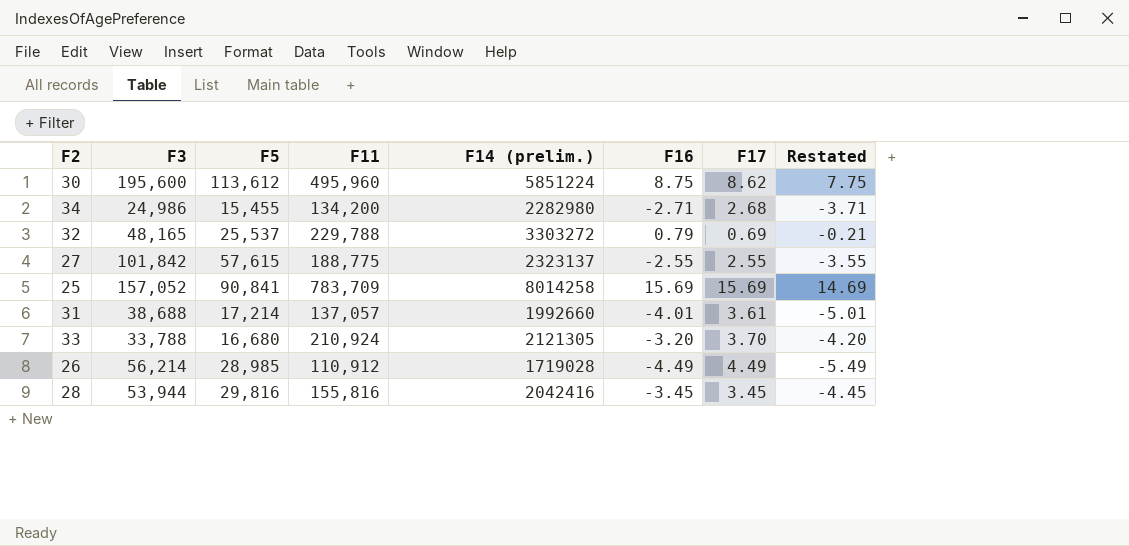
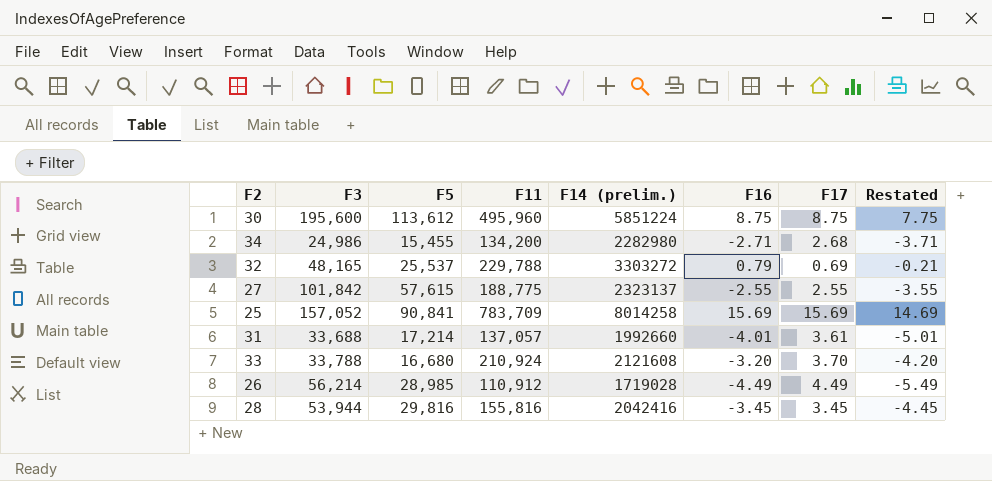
30 | F17: 8.62 -> 8.75
31 | F3: 38,688 -> 33,688
33 | F14 (prelim.): 2121305 -> 2121608

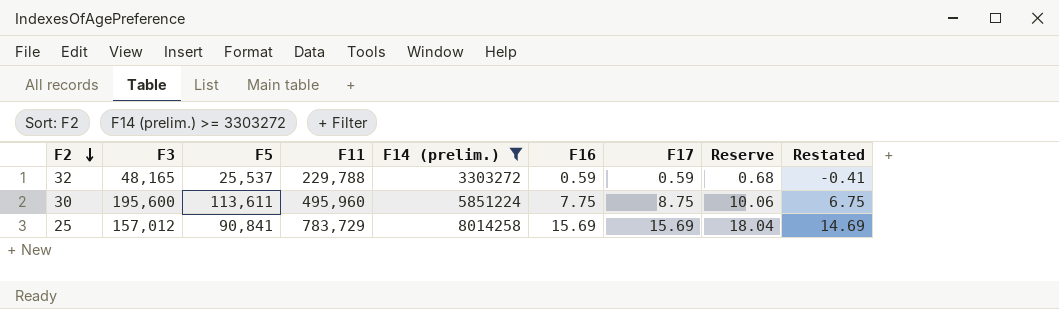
filter: none -> F14 (prelim.) >= 3303272
row order: none -> F2 descending
column Reserve | formula: none -> [F17] * 1.15
32 | F16: 0.79 -> 0.59
32 | F17: 0.69 -> 0.59
32 | Restated: -0.21 -> -0.41
30 | F5: 113,612 -> 113,611
30 | F16: 8.75 -> 7.75
30 | Restated: 7.75 -> 6.75
25 | F3: 157,052 -> 157,012
25 | F11: 783,709 -> 783,729

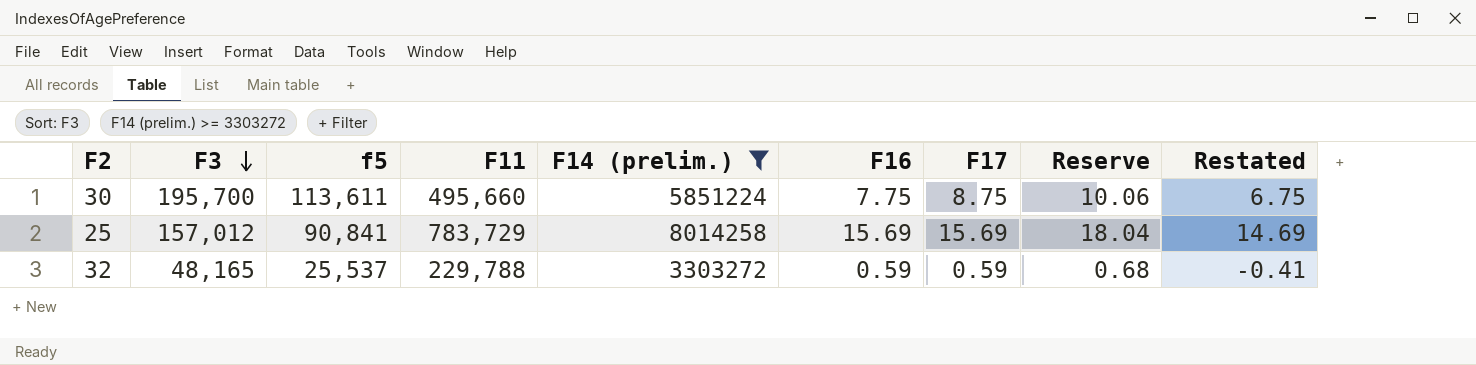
row order: F2 descending -> F3 descending
column name: F5 -> f5
30 | F3: 195,600 -> 195,700
30 | F11: 495,960 -> 495,660

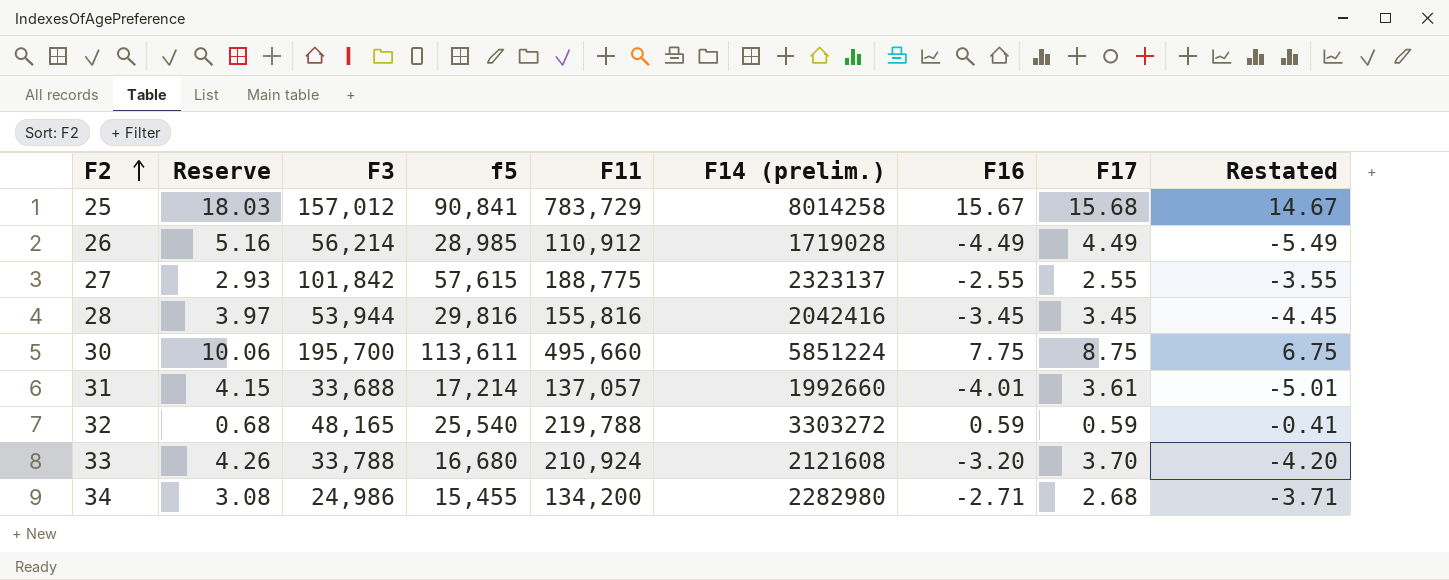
filter: F14 (prelim.) >= 3303272 -> none
row order: F3 descending -> F2 ascending
column Reserve | position: 8 -> 2
25 | Reserve: 18.04 -> 18.03
25 | F16: 15.69 -> 15.67
25 | F17: 15.69 -> 15.68
25 | Restated: 14.69 -> 14.67
32 | f5: 25,537 -> 25,540
32 | F11: 229,788 -> 219,788

